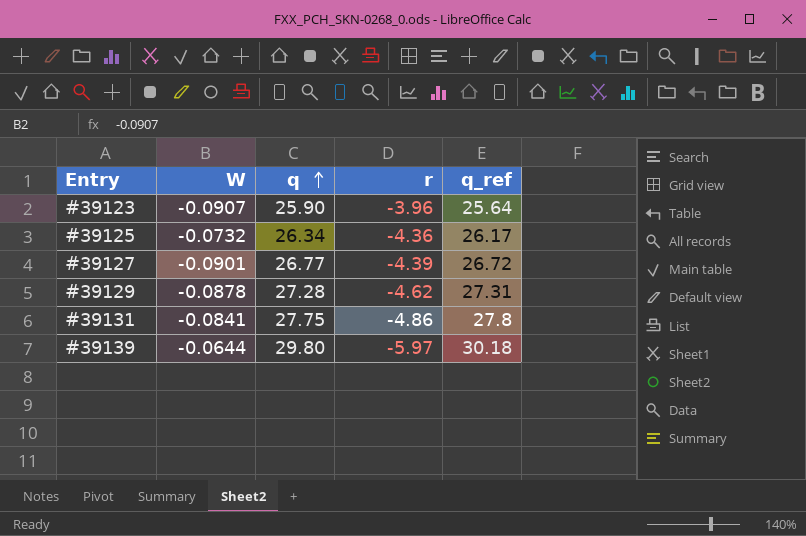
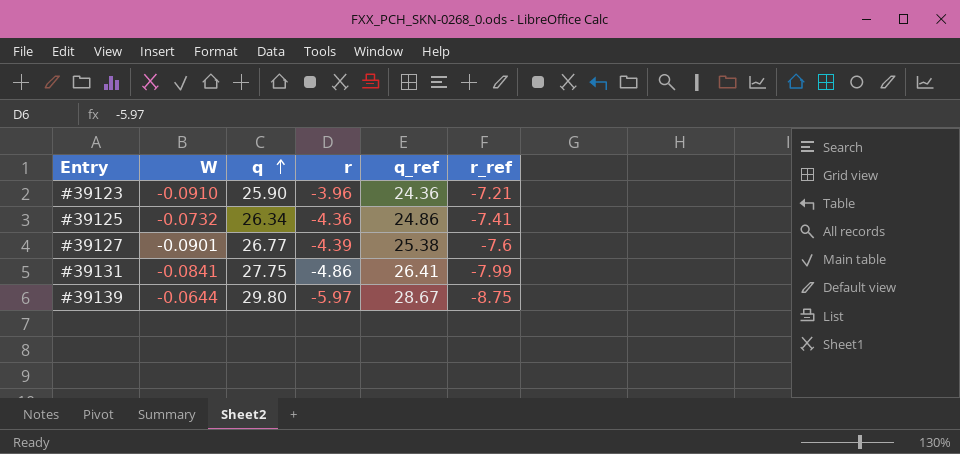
column r_ref | position: none -> 6
row #39129: -0.0878 | 27.28 | -4.62 | 27.31 -> none
#39123 | W: -0.0907 -> -0.0910
#39123 | q_ref: 25.64 -> 24.36
#39125 | q_ref: 26.17 -> 24.86
#39127 | q_ref: 26.72 -> 25.38
#39131 | q_ref: 27.8 -> 26.41
#39139 | q_ref: 30.18 -> 28.67

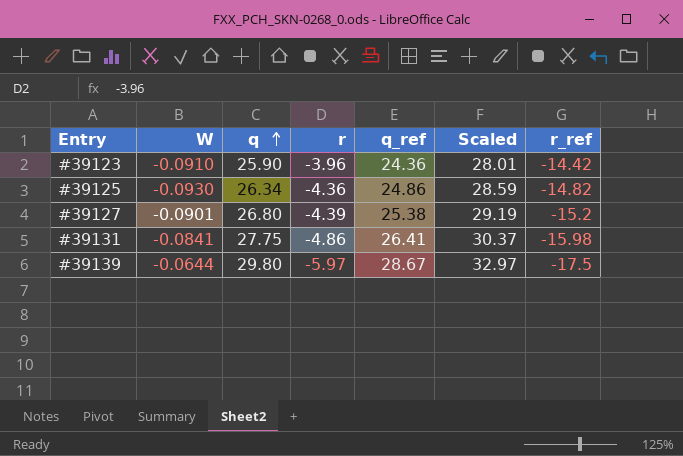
column Scaled | formula: none -> [q_ref] * 1.15
#39123 | r_ref: -7.21 -> -14.42
#39125 | W: -0.0732 -> -0.0930
#39125 | r_ref: -7.41 -> -14.82
#39127 | q: 26.77 -> 26.80
#39127 | r_ref: -7.6 -> -15.2
#39131 | r_ref: -7.99 -> -15.98
#39139 | r_ref: -8.75 -> -17.5

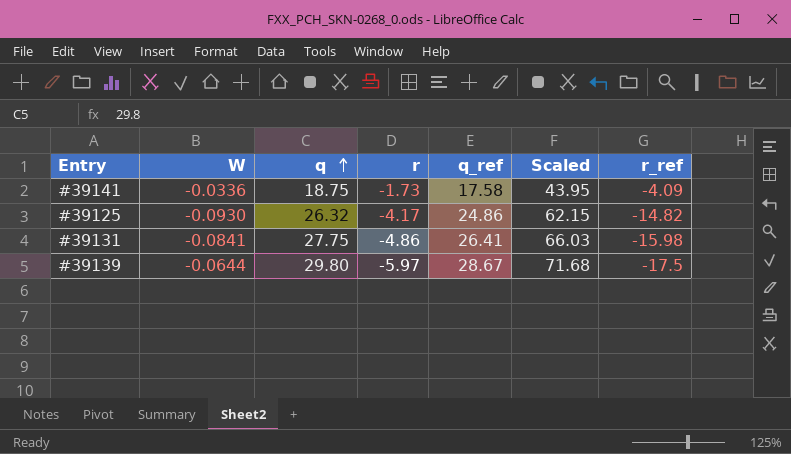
column Scaled | formula: [q_ref] * 1.15 -> [q_ref] * 2.5
row #39123: -0.0910 | 25.90 | -3.96 | 24.36 | 28.01 | -14.42 -> none
row #39127: -0.0901 | 26.80 | -4.39 | 25.38 | 29.19 | -15.2 -> none
row #39141: none -> -0.0336 | 18.75 | -1.73 | 17.58 | 43.95 | -4.09
#39125 | q: 26.34 -> 26.32
#39125 | r: -4.36 -> -4.17

